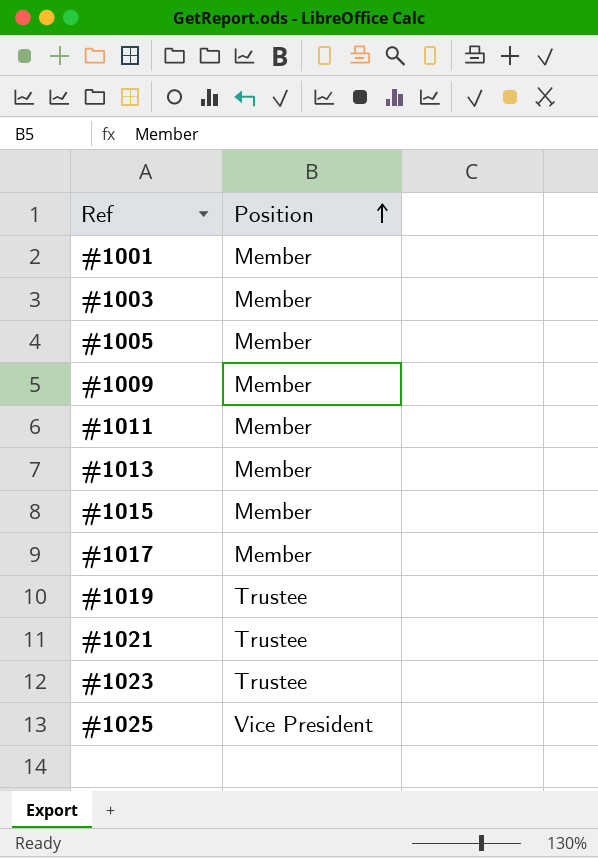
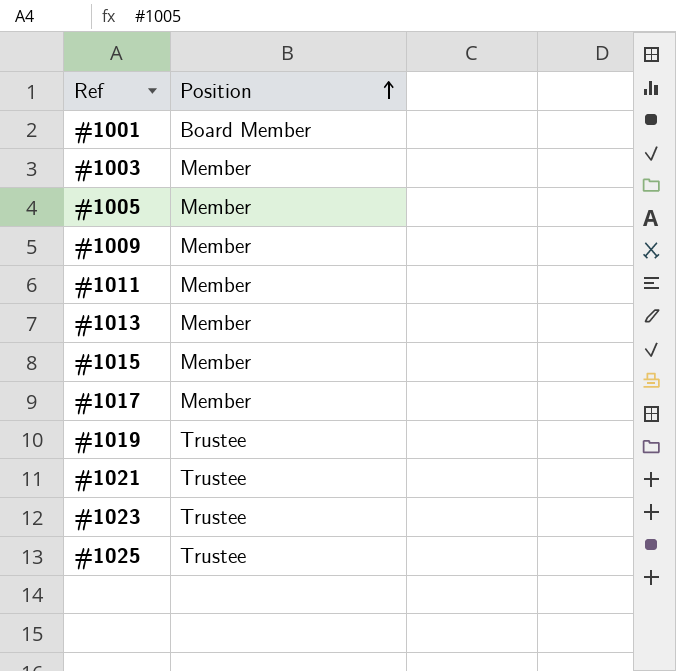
#1001 | Position: Member -> Board Member
#1025 | Position: Vice President -> Trustee

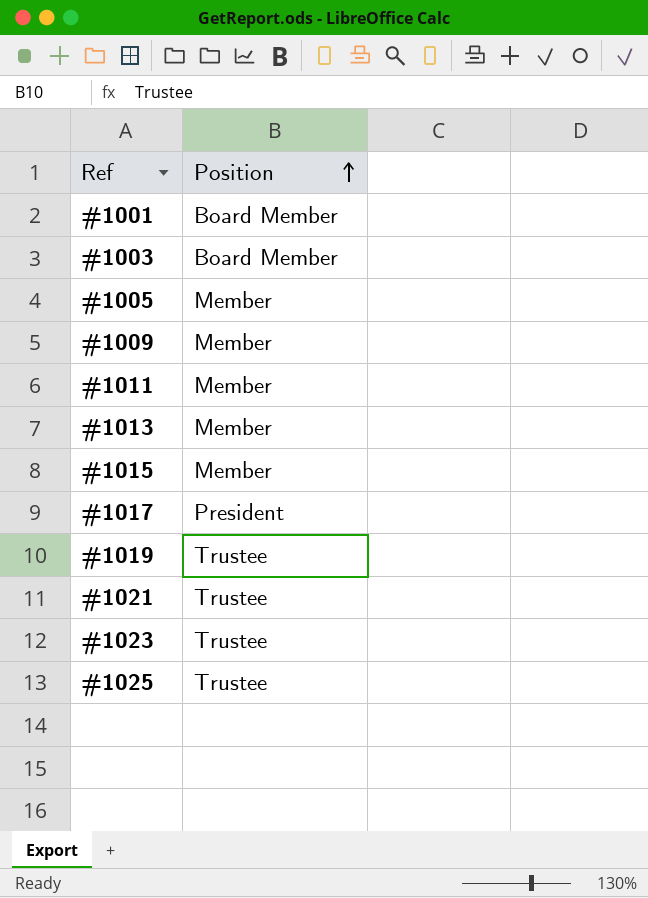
#1003 | Position: Member -> Board Member
#1017 | Position: Member -> President

